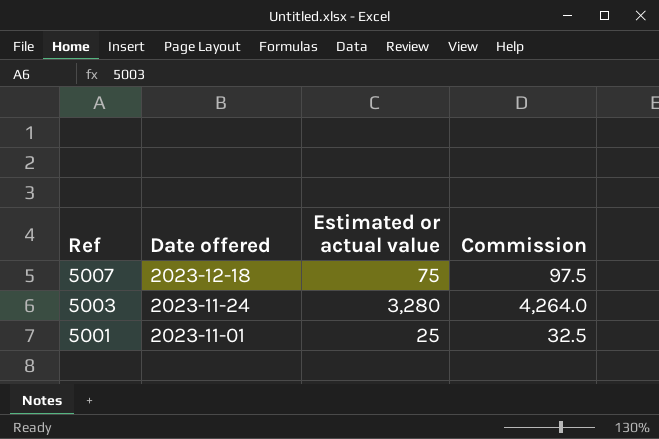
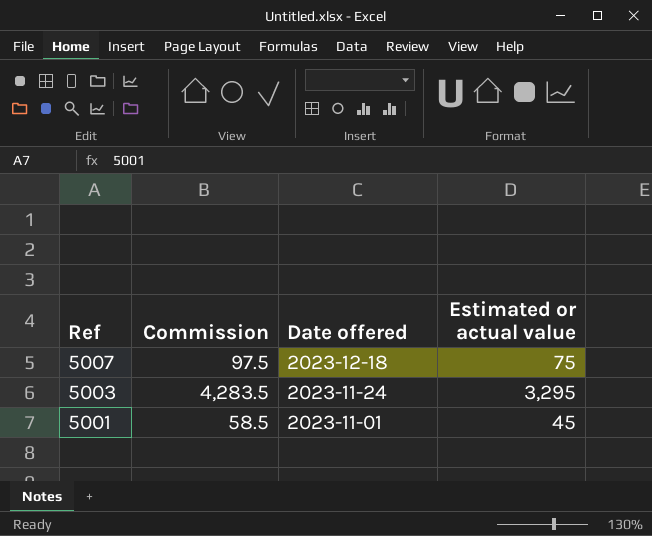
column Commission | position: 4 -> 2
5003 | Commission: 4,264.0 -> 4,283.5
5003 | Estimated or actual value: 3,280 -> 3,295
5001 | Commission: 32.5 -> 58.5
5001 | Estimated or actual value: 25 -> 45

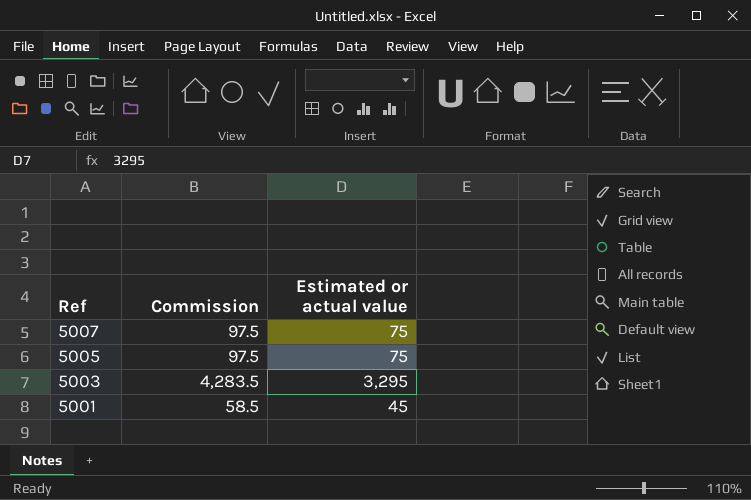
column Date offered | position: 3 -> none
row 5005: none -> 97.5 | 75

